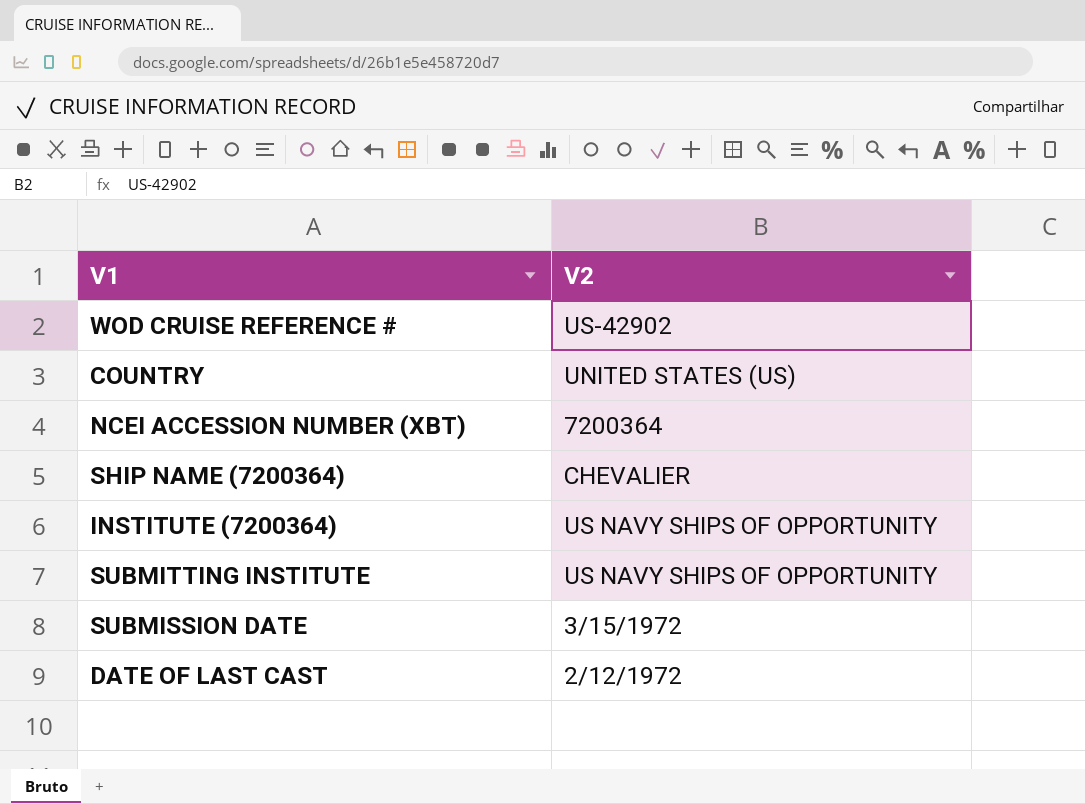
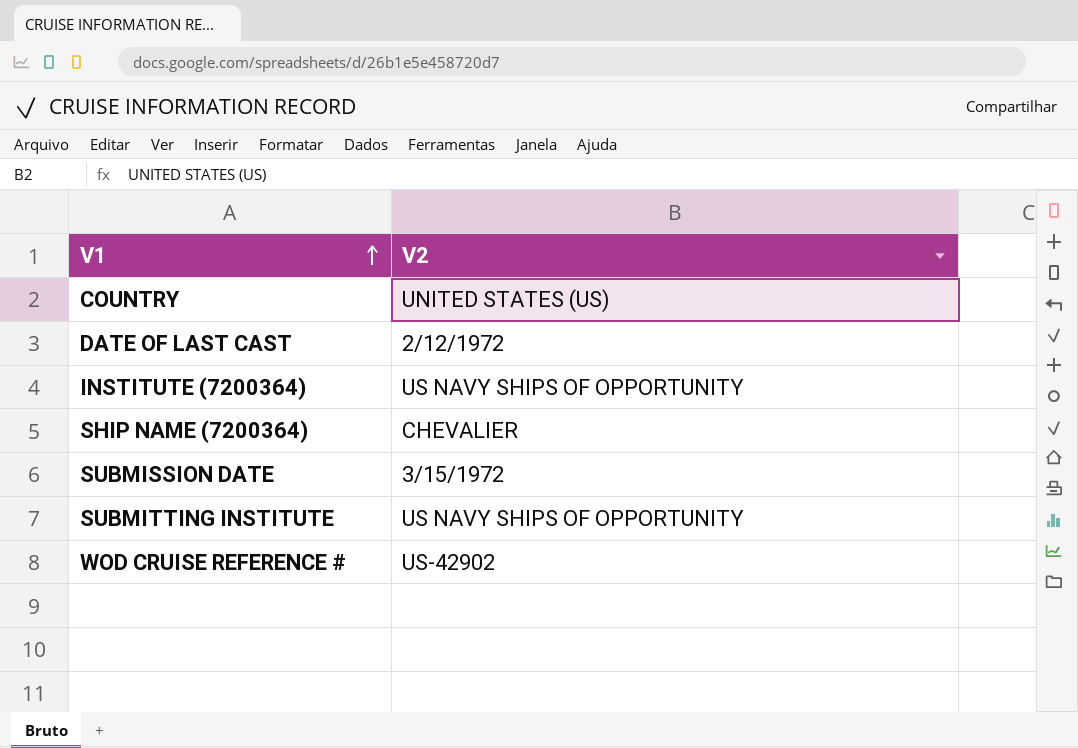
row order: none -> V1 ascending
row NCEI ACCESSION NUMBER (XBT): 7200364 -> none

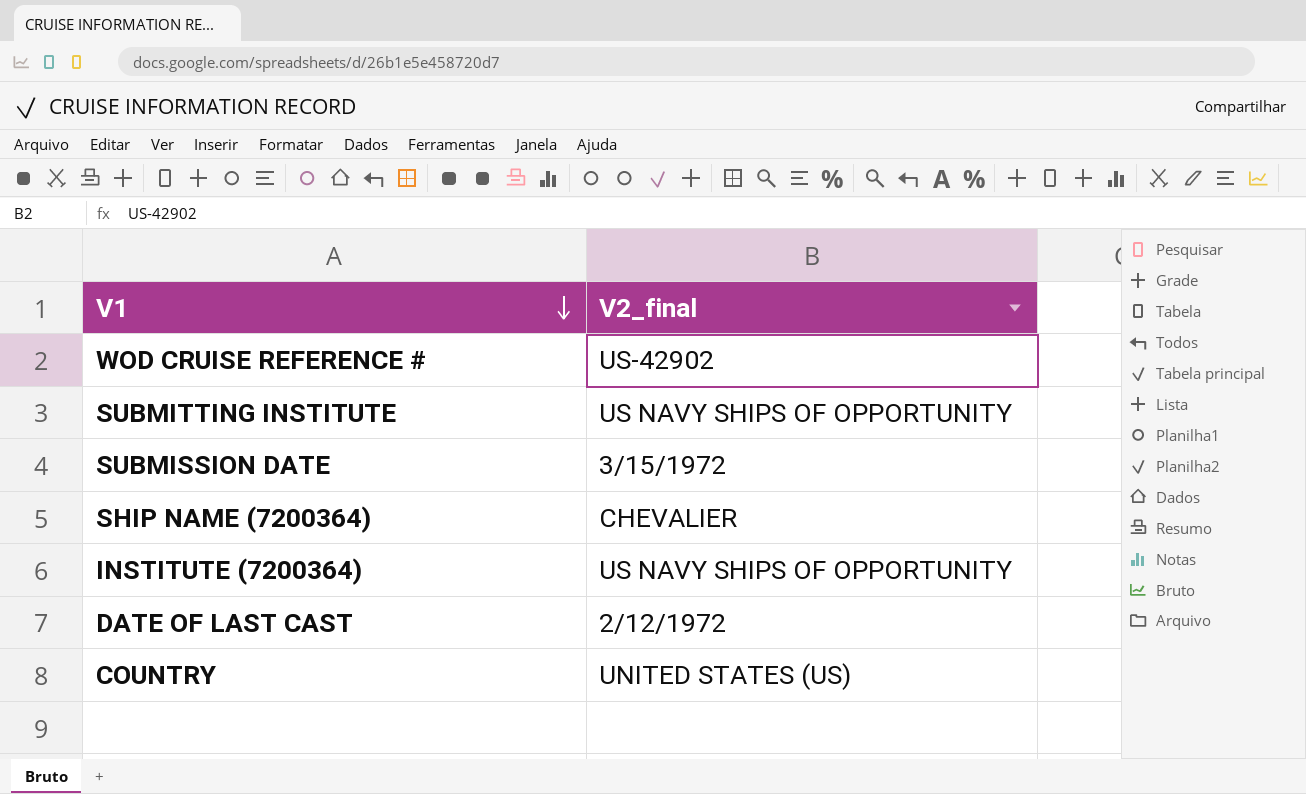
row order: V1 ascending -> V1 descending
column name: V2 -> V2_final

